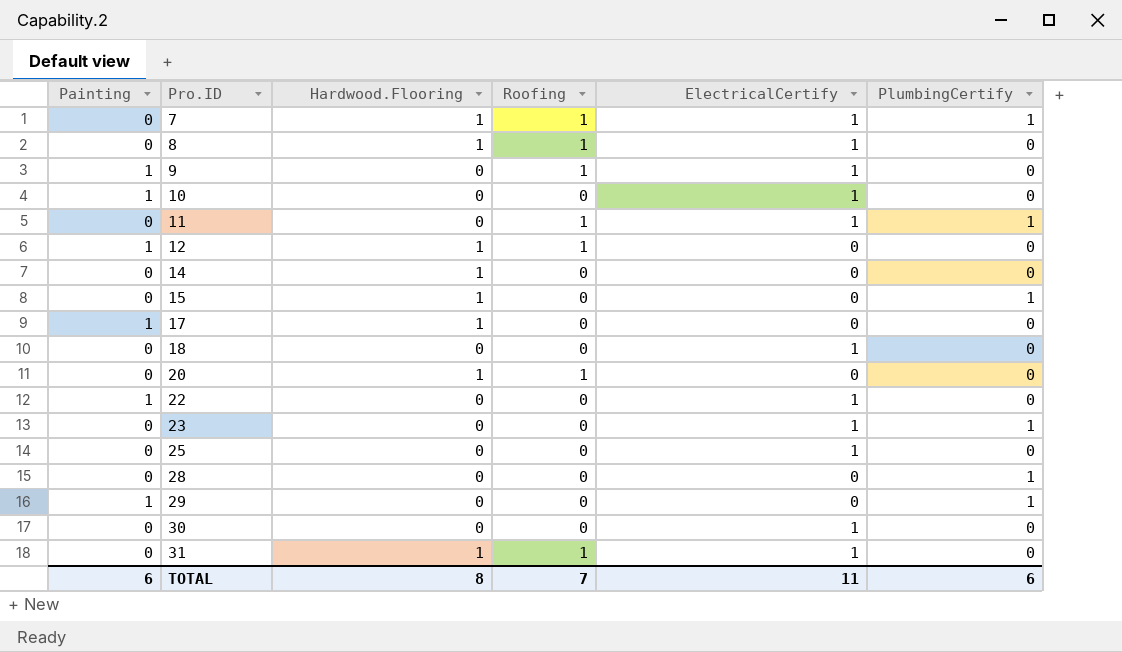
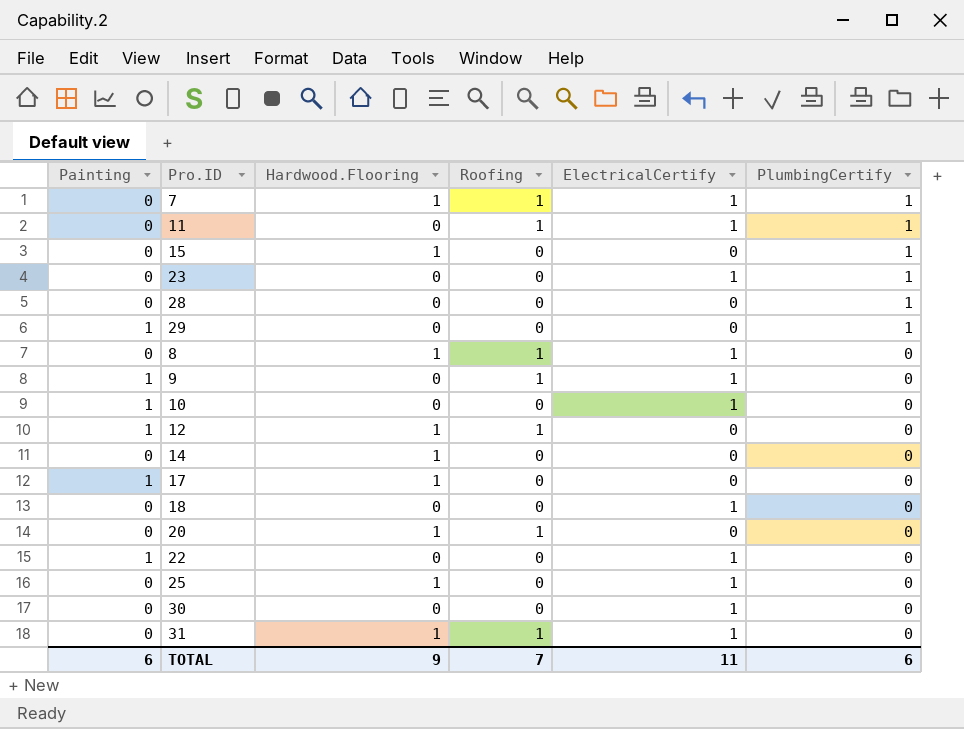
row order: Pro.ID ascending -> PlumbingCertify descending
25 | Hardwood.Flooring: 0 -> 1
TOTAL | Hardwood.Flooring: 8 -> 9

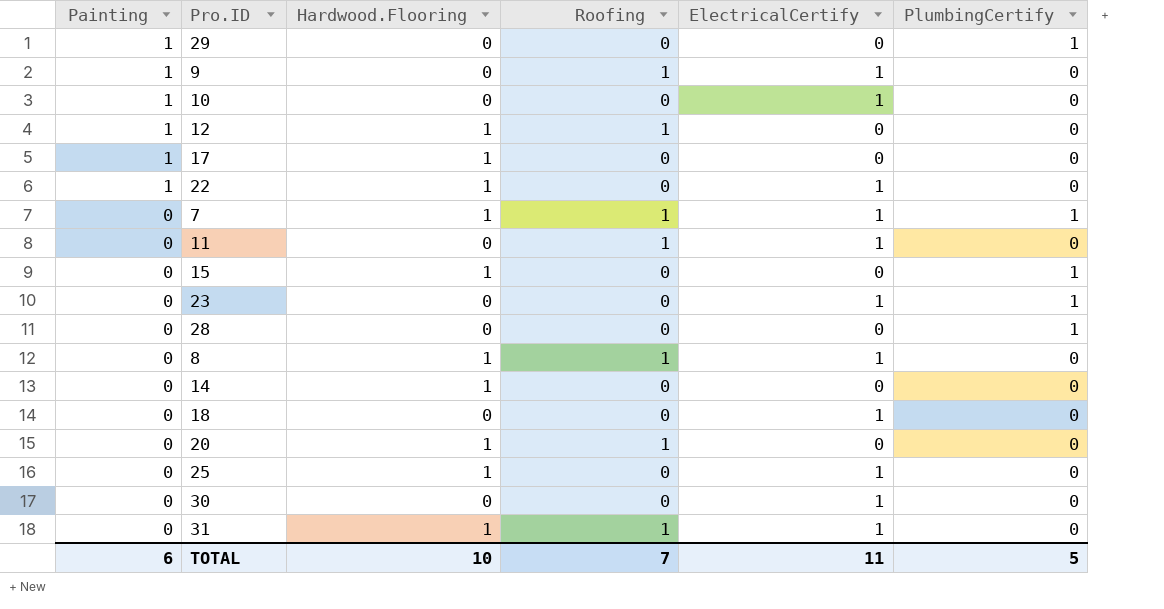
row order: PlumbingCertify descending -> Painting descending
22 | Hardwood.Flooring: 0 -> 1
11 | PlumbingCertify: 1 -> 0
TOTAL | Hardwood.Flooring: 9 -> 10
TOTAL | PlumbingCertify: 6 -> 5

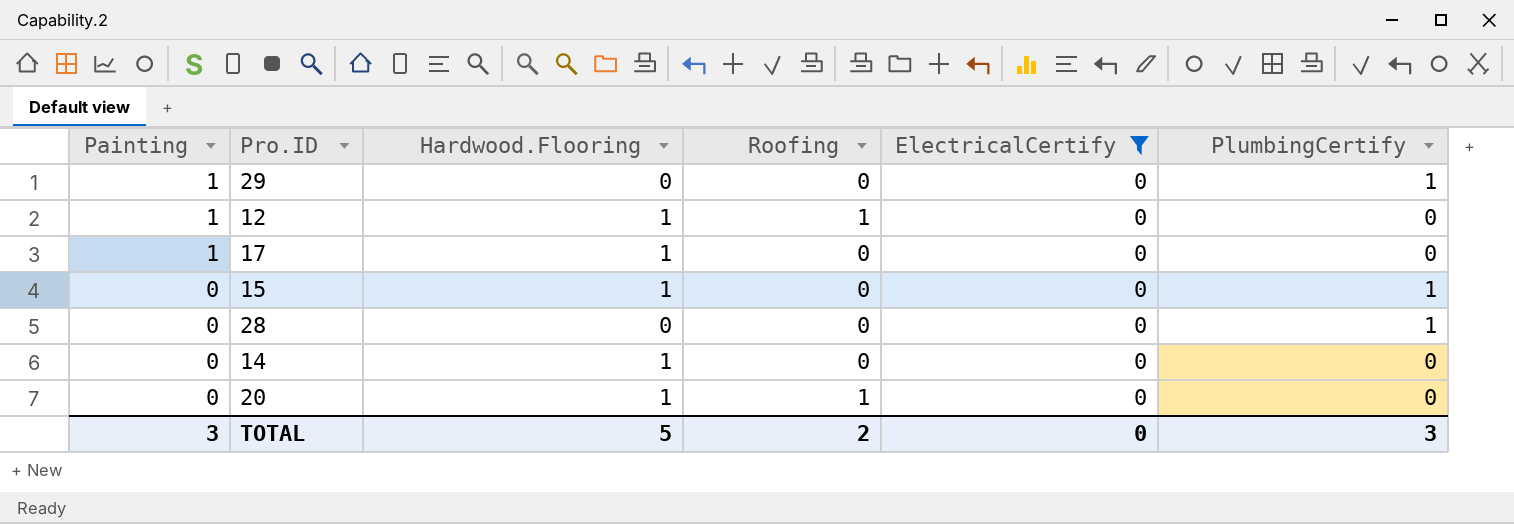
filter: none -> ElectricalCertify = 0
TOTAL | Painting: 6 -> 3
TOTAL | Hardwood.Flooring: 10 -> 5
TOTAL | Roofing: 7 -> 2
TOTAL | ElectricalCertify: 11 -> 0
TOTAL | PlumbingCertify: 5 -> 3

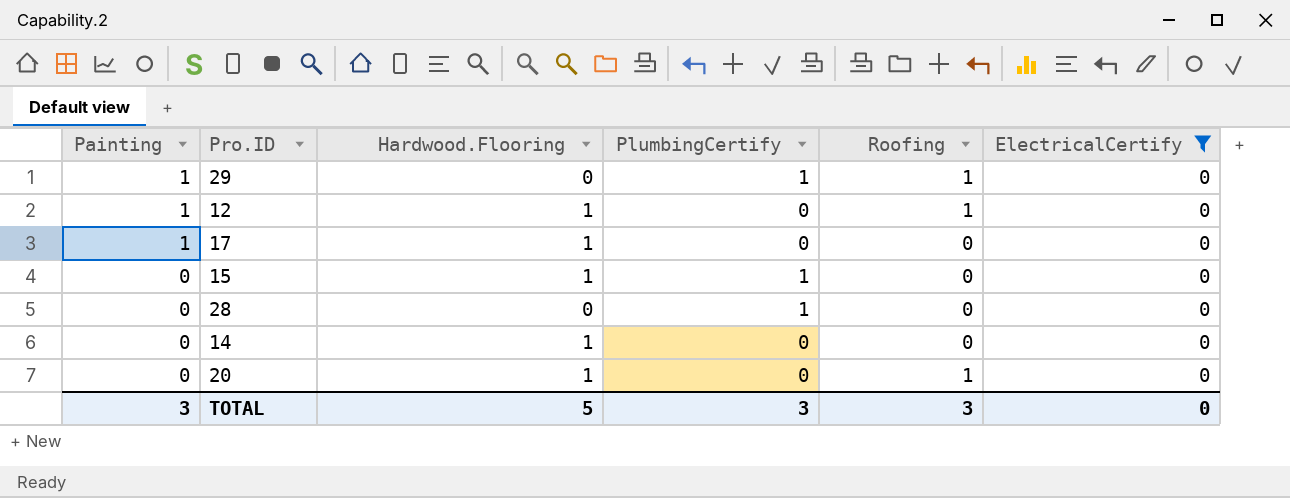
column PlumbingCertify | position: 6 -> 4
29 | Roofing: 0 -> 1
TOTAL | Roofing: 2 -> 3

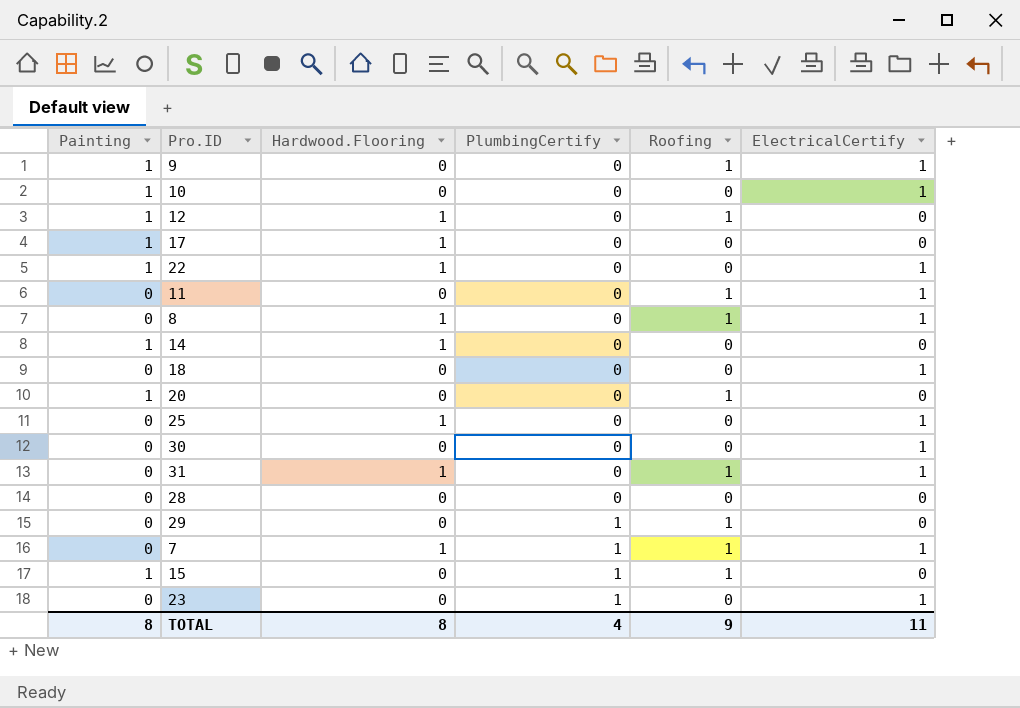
filter: ElectricalCertify = 0 -> none
row order: Painting descending -> PlumbingCertify ascending
14 | Painting: 0 -> 1
20 | Painting: 0 -> 1
20 | Hardwood.Flooring: 1 -> 0
28 | PlumbingCertify: 1 -> 0
29 | Painting: 1 -> 0
15 | Painting: 0 -> 1
15 | Hardwood.Flooring: 1 -> 0
15 | Roofing: 0 -> 1
TOTAL | Painting: 3 -> 8
TOTAL | Hardwood.Flooring: 5 -> 8
TOTAL | PlumbingCertify: 3 -> 4
TOTAL | Roofing: 3 -> 9
TOTAL | ElectricalCertify: 0 -> 11

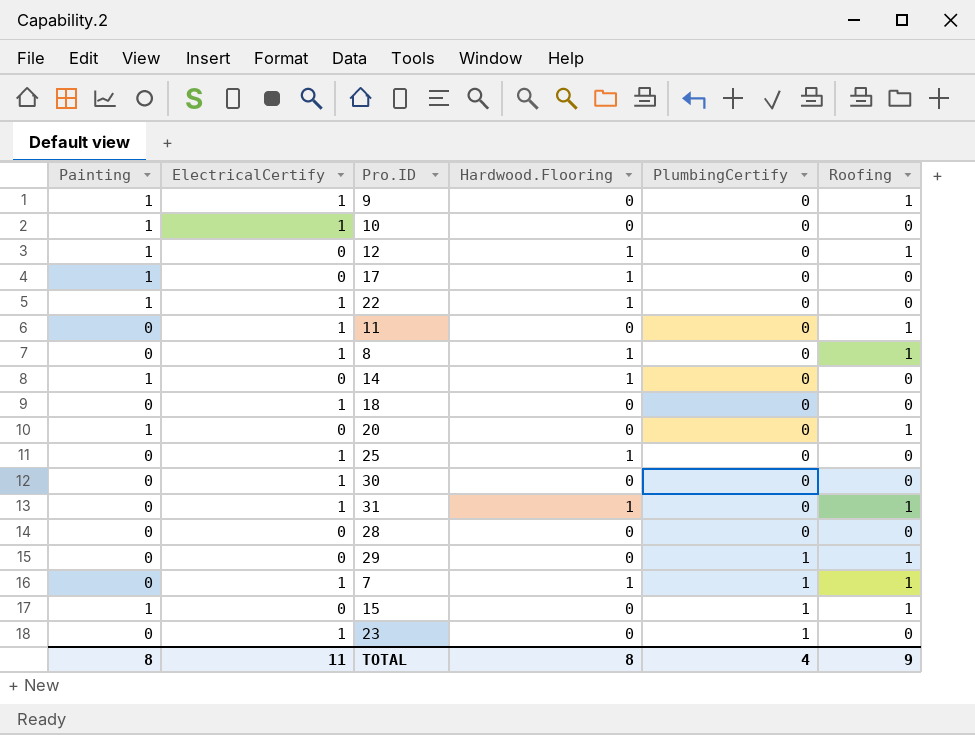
column ElectricalCertify | position: 6 -> 2

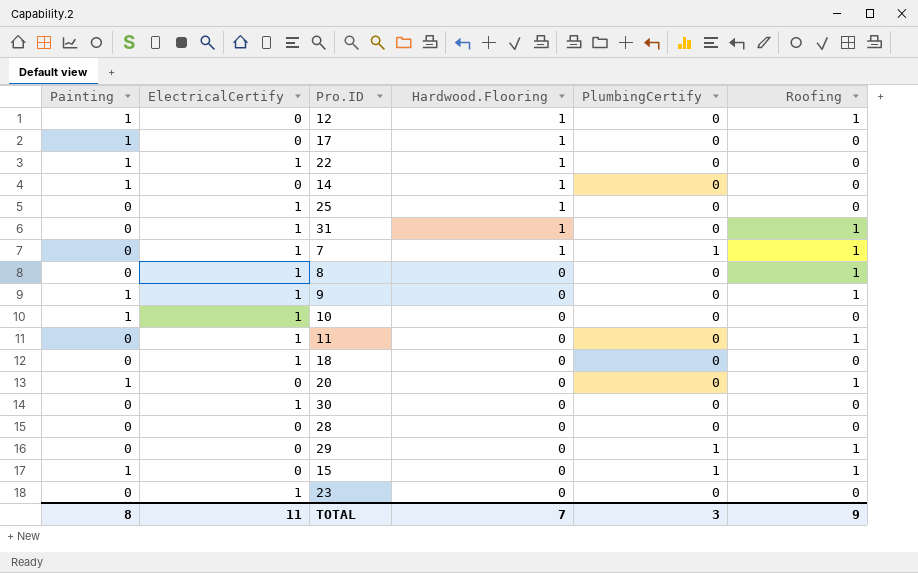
row order: PlumbingCertify ascending -> Hardwood.Flooring descending
8 | Hardwood.Flooring: 1 -> 0
23 | PlumbingCertify: 1 -> 0
TOTAL | Hardwood.Flooring: 8 -> 7
TOTAL | PlumbingCertify: 4 -> 3

